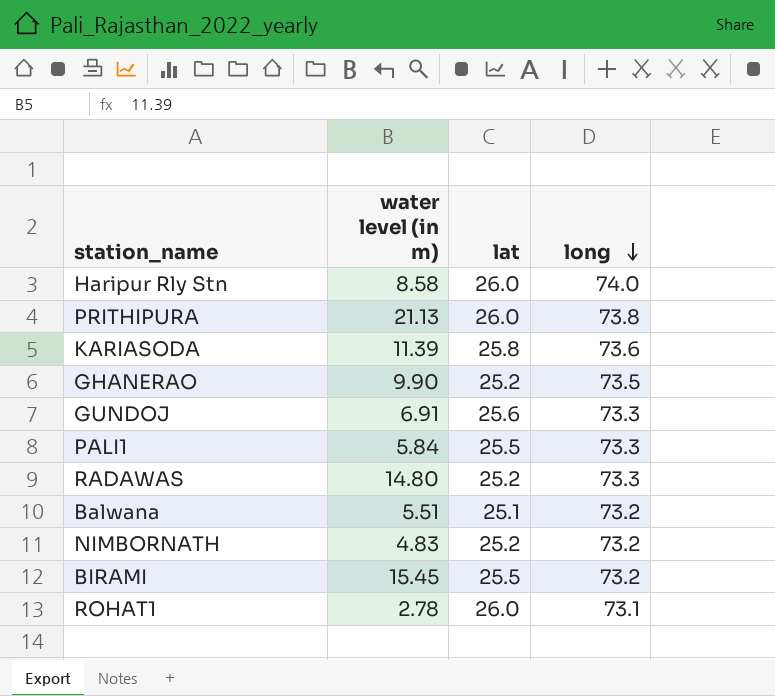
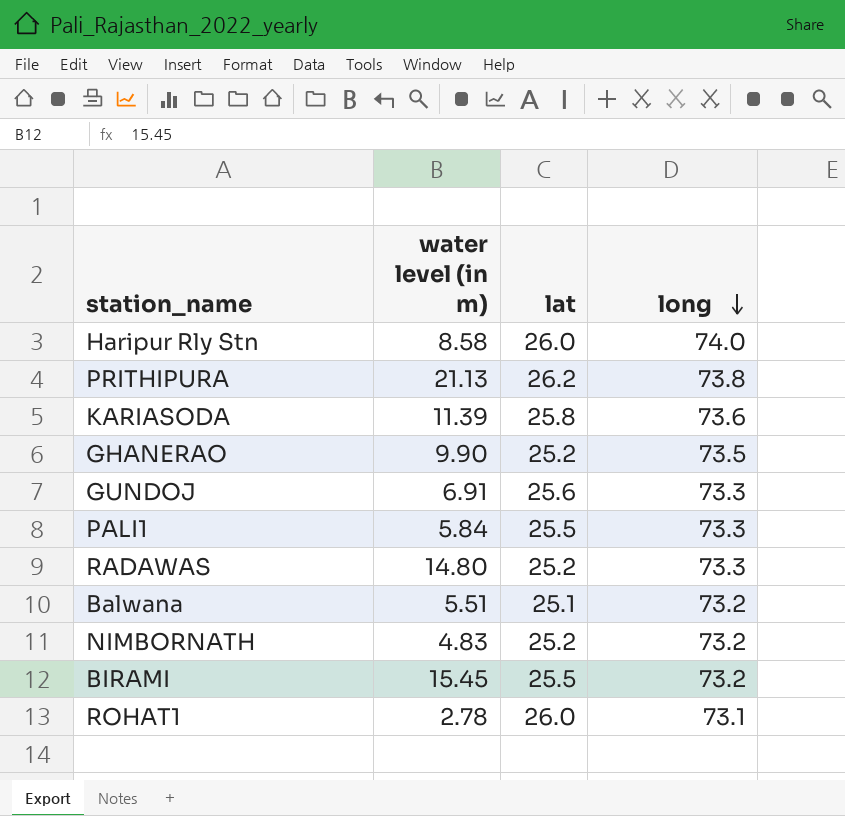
PRITHIPURA | lat: 26.0 -> 26.2

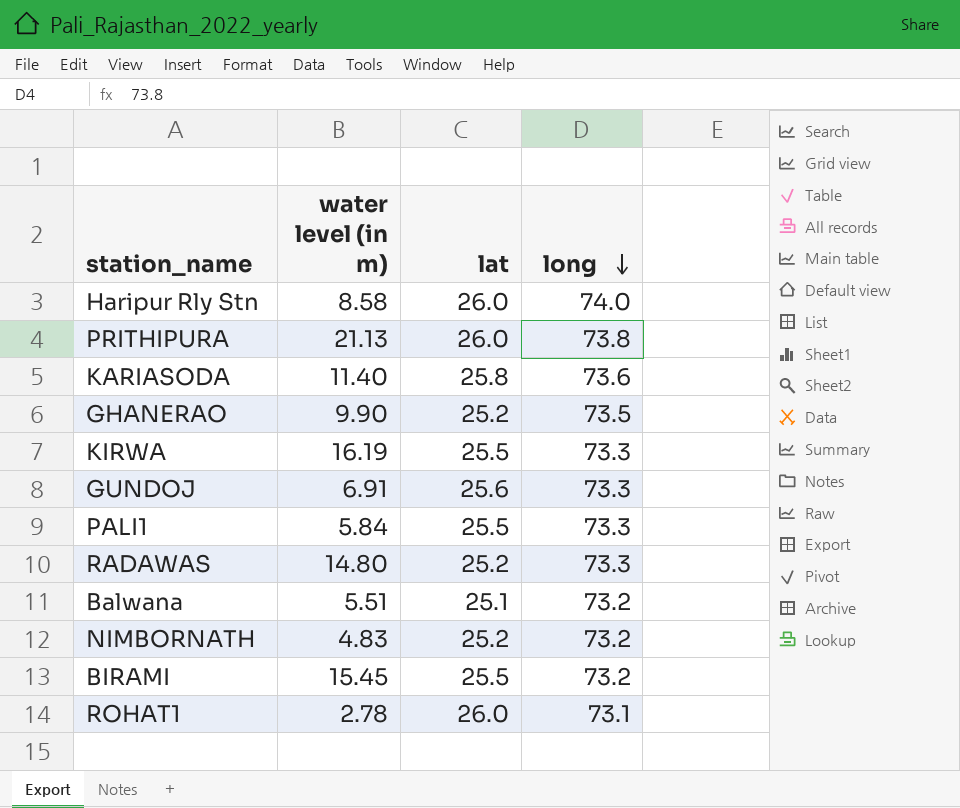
PRITHIPURA | lat: 26.2 -> 26.0
KARIASODA | water level (in m): 11.39 -> 11.40
row KIRWA: none -> 16.19 | 25.5 | 73.3

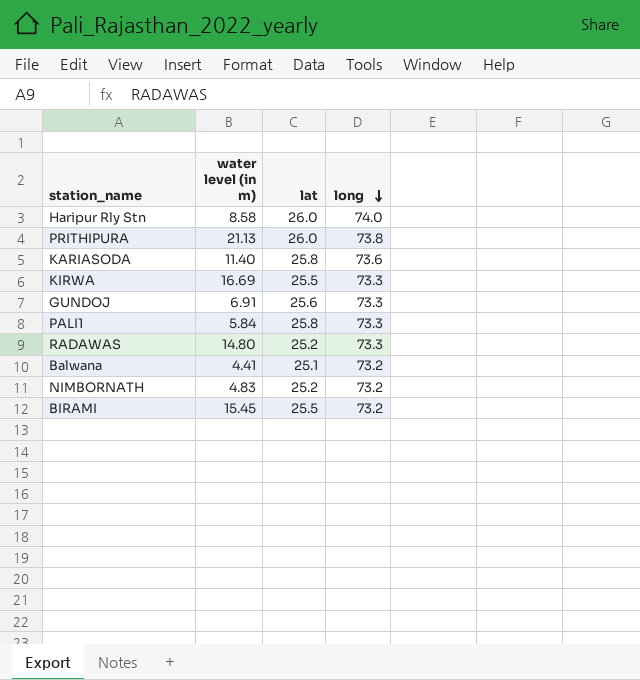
row GHANERAO: 9.90 | 25.2 | 73.5 -> none
row ROHAT1: 2.78 | 26.0 | 73.1 -> none
KIRWA | water level (in m): 16.19 -> 16.69
PALI1 | lat: 25.5 -> 25.8
Balwana | water level (in m): 5.51 -> 4.41

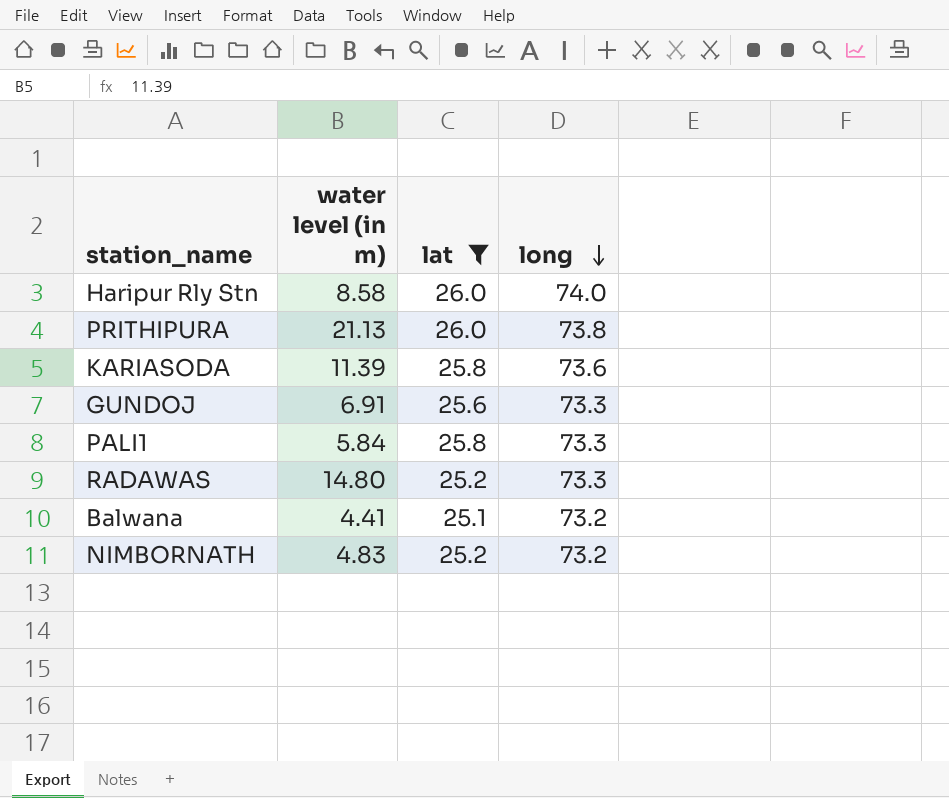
filter: none -> lat != 25.5
KARIASODA | water level (in m): 11.40 -> 11.39

